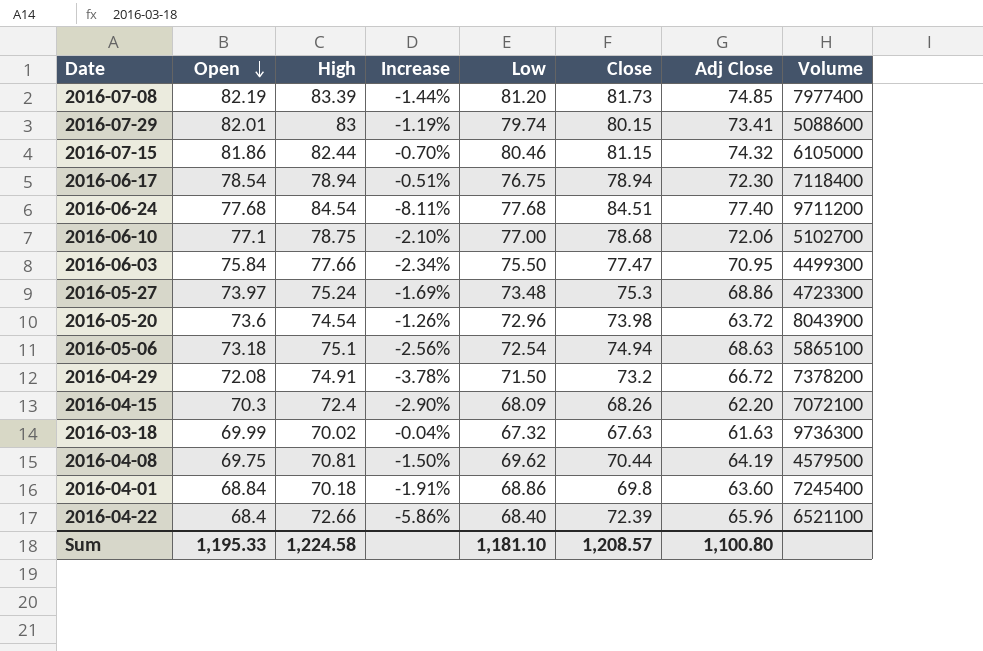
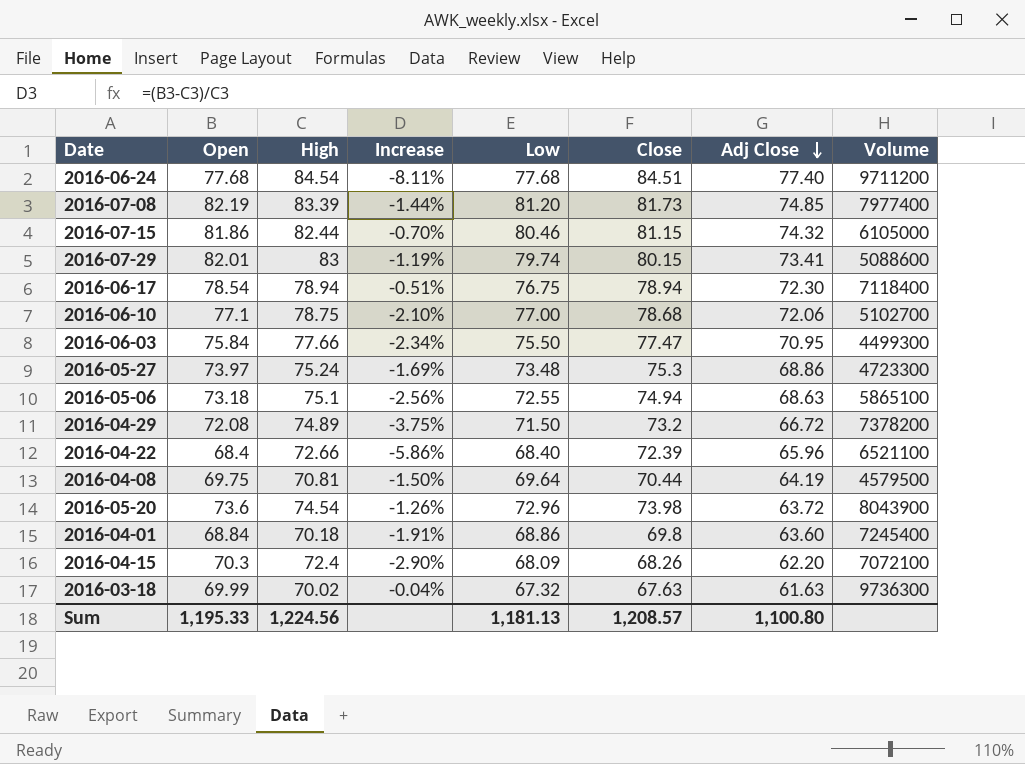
row order: Open descending -> Adj Close descending
2016-05-06 | Low: 72.54 -> 72.55
2016-04-29 | High: 74.91 -> 74.89
2016-04-29 | Increase: -3.78% -> -3.75%
2016-04-08 | Low: 69.62 -> 69.64
Sum | High: 1,224.58 -> 1,224.56
Sum | Low: 1,181.10 -> 1,181.13

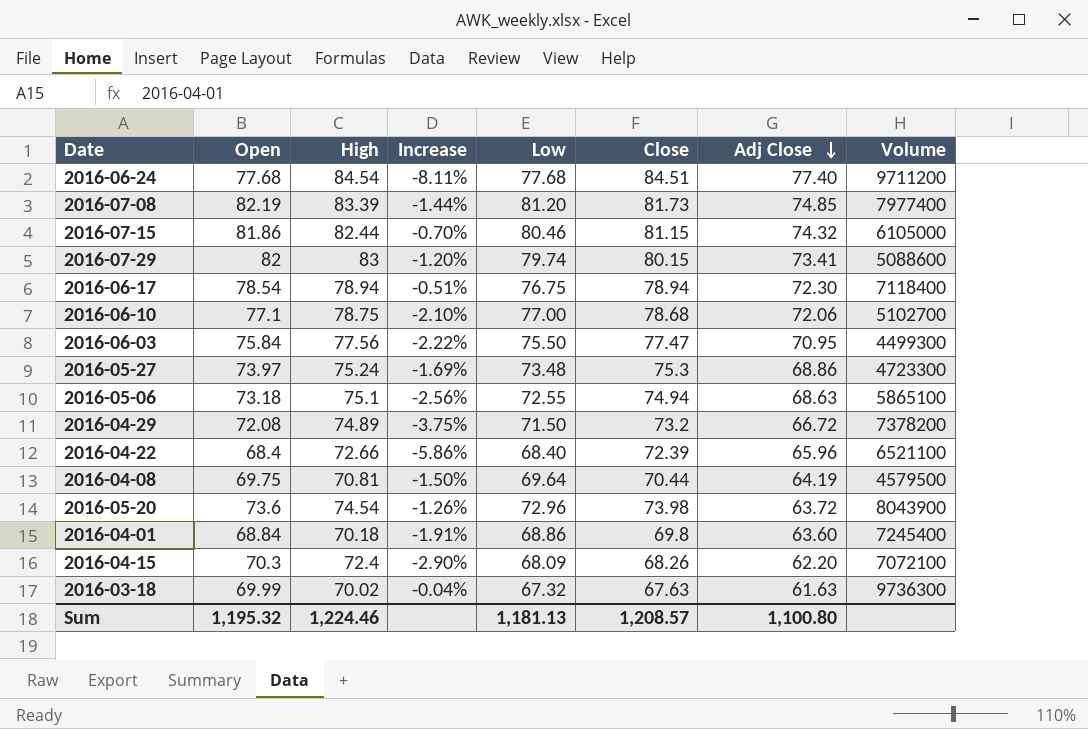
2016-07-29 | Open: 82.01 -> 82
2016-07-29 | Increase: -1.19% -> -1.20%
2016-06-03 | High: 77.66 -> 77.56
2016-06-03 | Increase: -2.34% -> -2.22%
Sum | Open: 1,195.33 -> 1,195.32
Sum | High: 1,224.56 -> 1,224.46

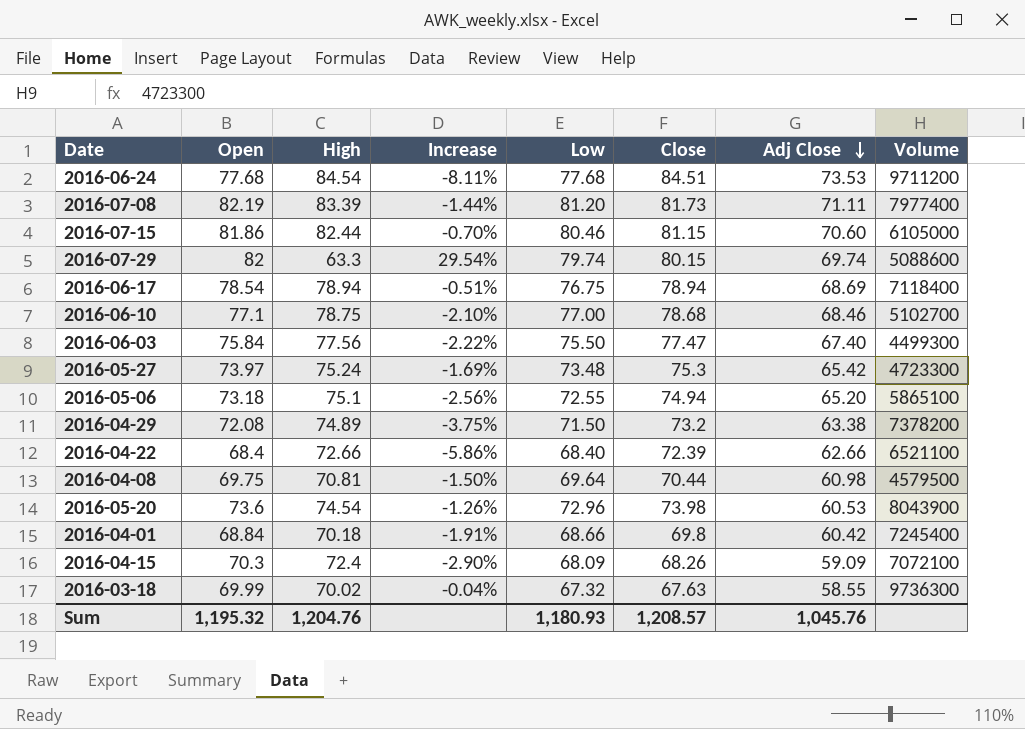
2016-06-24 | Adj Close: 77.40 -> 73.53
2016-07-08 | Adj Close: 74.85 -> 71.11
2016-07-15 | Adj Close: 74.32 -> 70.60
2016-07-29 | High: 83 -> 63.3
2016-07-29 | Increase: -1.20% -> 29.54%
2016-07-29 | Adj Close: 73.41 -> 69.74
2016-06-17 | Adj Close: 72.30 -> 68.69
2016-06-10 | Adj Close: 72.06 -> 68.46
2016-06-03 | Adj Close: 70.95 -> 67.40
2016-05-27 | Adj Close: 68.86 -> 65.42
2016-05-06 | Adj Close: 68.63 -> 65.20
2016-04-29 | Adj Close: 66.72 -> 63.38
2016-04-22 | Adj Close: 65.96 -> 62.66
2016-04-08 | Adj Close: 64.19 -> 60.98
2016-05-20 | Adj Close: 63.72 -> 60.53
2016-04-01 | Low: 68.86 -> 68.66
2016-04-01 | Adj Close: 63.60 -> 60.42
2016-04-15 | Adj Close: 62.20 -> 59.09
2016-03-18 | Adj Close: 61.63 -> 58.55
Sum | High: 1,224.46 -> 1,204.76
Sum | Low: 1,181.13 -> 1,180.93
Sum | Adj Close: 1,100.80 -> 1,045.76

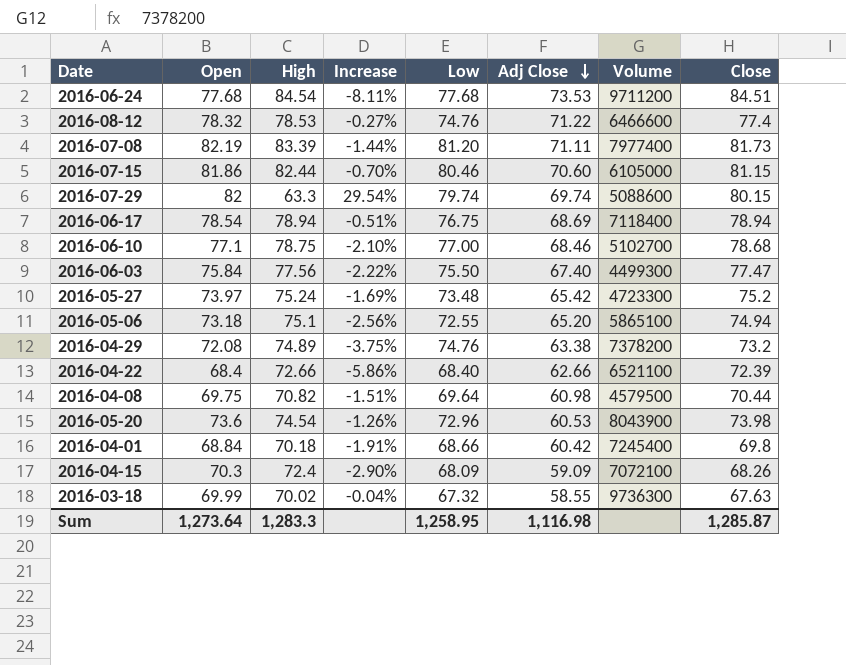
column Close | position: 6 -> 8
row 2016-08-12: none -> 78.32 | 78.53 | -0.27% | 74.76 | 71.22 | 6466600 | 77.4
2016-05-27 | Close: 75.3 -> 75.2
2016-04-29 | Low: 71.50 -> 74.76
2016-04-08 | High: 70.81 -> 70.82
2016-04-08 | Increase: -1.50% -> -1.51%
Sum | Open: 1,195.32 -> 1,273.64
Sum | High: 1,204.76 -> 1,283.3
Sum | Low: 1,180.93 -> 1,258.95
Sum | Adj Close: 1,045.76 -> 1,116.98
Sum | Close: 1,208.57 -> 1,285.87

